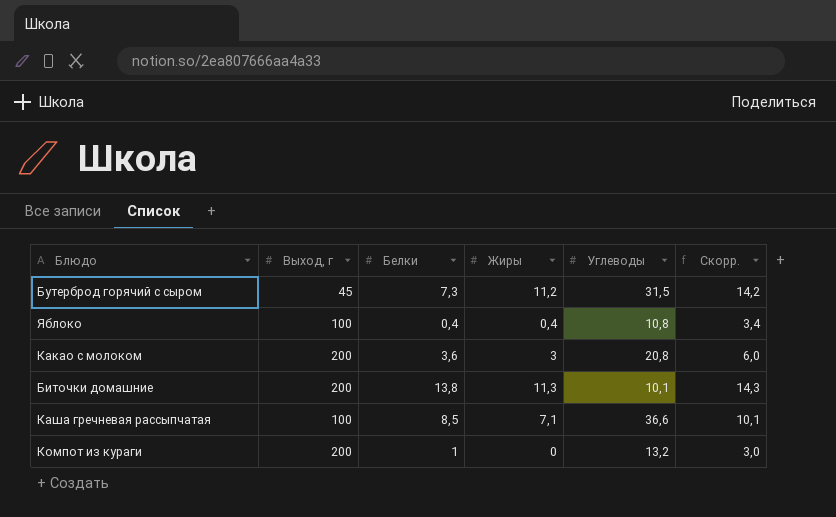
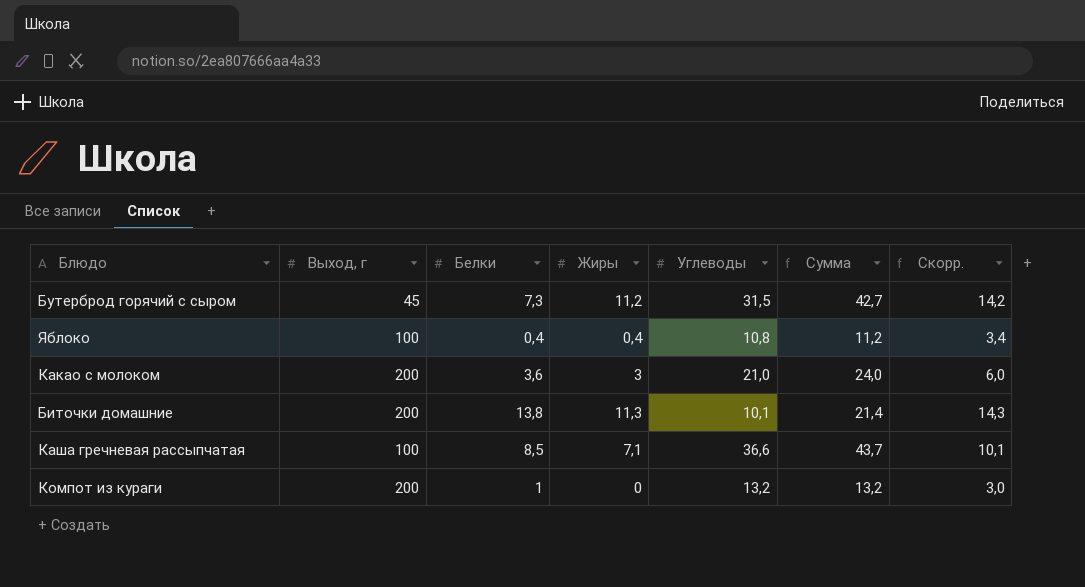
column Сумма | formula: none -> [Жиры] + [Углеводы]
Какао с молоком | Углеводы: 20,8 -> 21,0

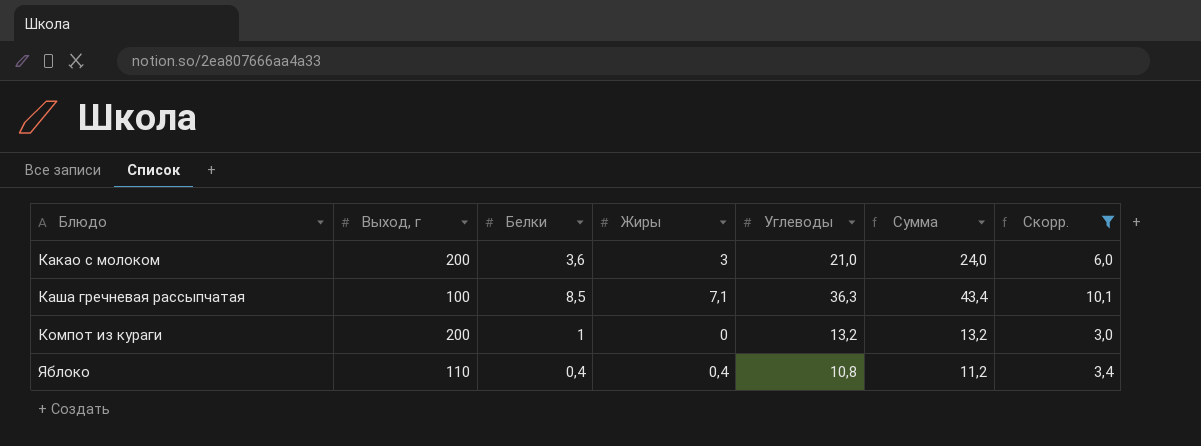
filter: none -> Скорр. <= 10,1
row order: none -> Блюдо ascending
Каша гречневая рассыпчатая | Углеводы: 36,6 -> 36,3
Каша гречневая рассыпчатая | Сумма: 43,7 -> 43,4
Яблоко | Выход, г: 100 -> 110

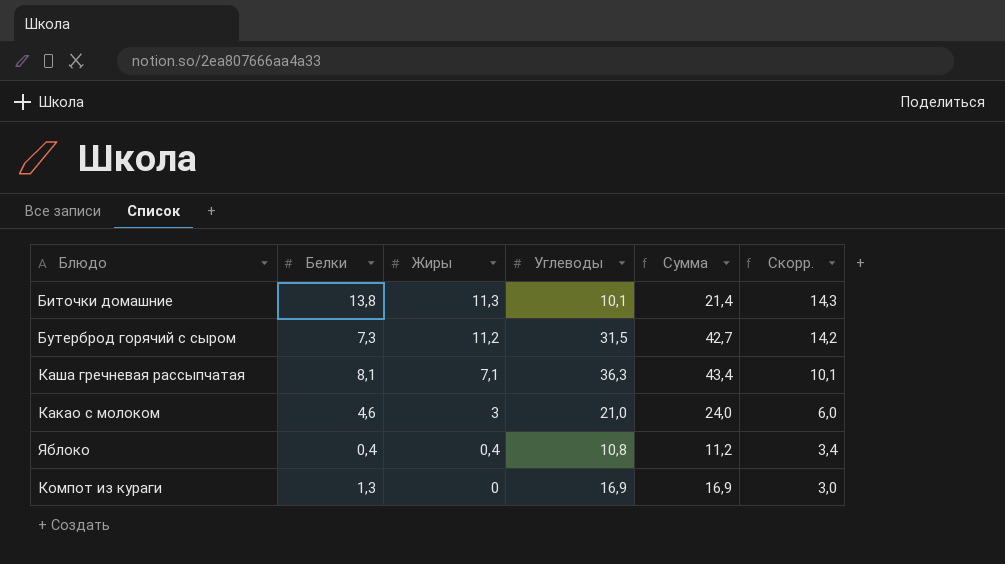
filter: Скорр. <= 10,1 -> none
row order: Блюдо ascending -> Жиры descending
column Выход, г | position: 2 -> none
Каша гречневая рассыпчатая | Белки: 8,5 -> 8,1
Какао с молоком | Белки: 3,6 -> 4,6
Компот из кураги | Белки: 1 -> 1,3
Компот из кураги | Углеводы: 13,2 -> 16,9
Компот из кураги | Сумма: 13,2 -> 16,9

